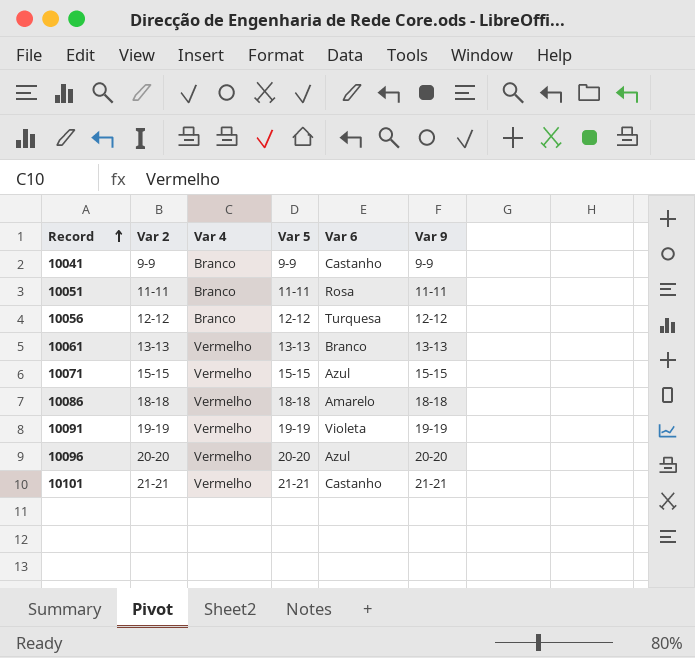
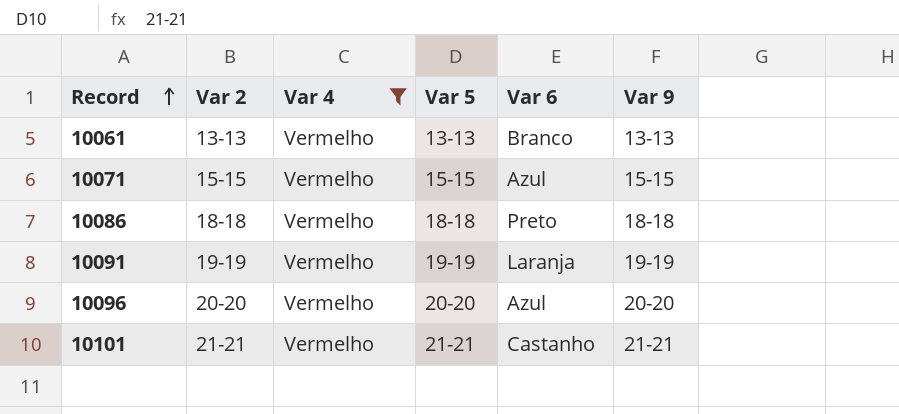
filter: none -> Var 4 = Vermelho
10086 | Var 6: Amarelo -> Preto
10091 | Var 6: Violeta -> Laranja

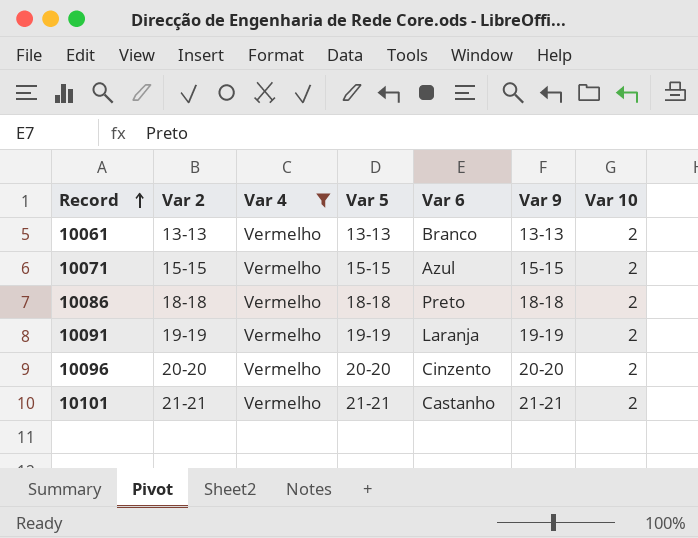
column Var 10 | position: none -> 7
10096 | Var 6: Azul -> Cinzento

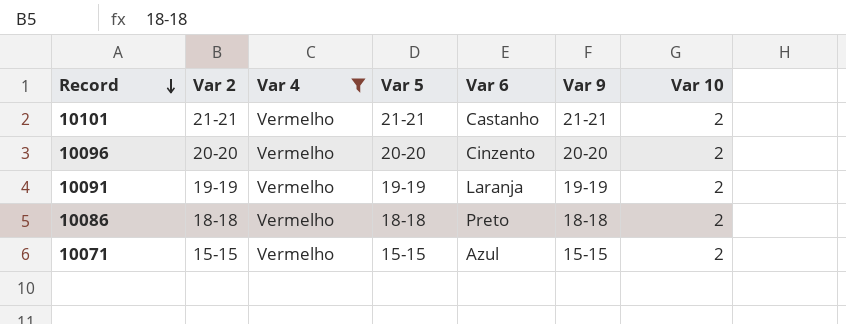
row order: Record ascending -> Record descending
row 10061: 13-13 | Vermelho | 13-13 | Branco | 13-13 | 2 -> none

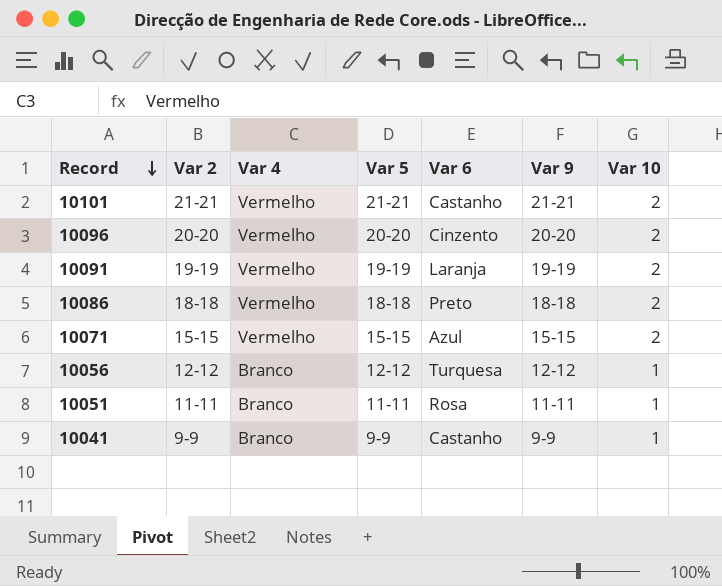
filter: Var 4 = Vermelho -> none

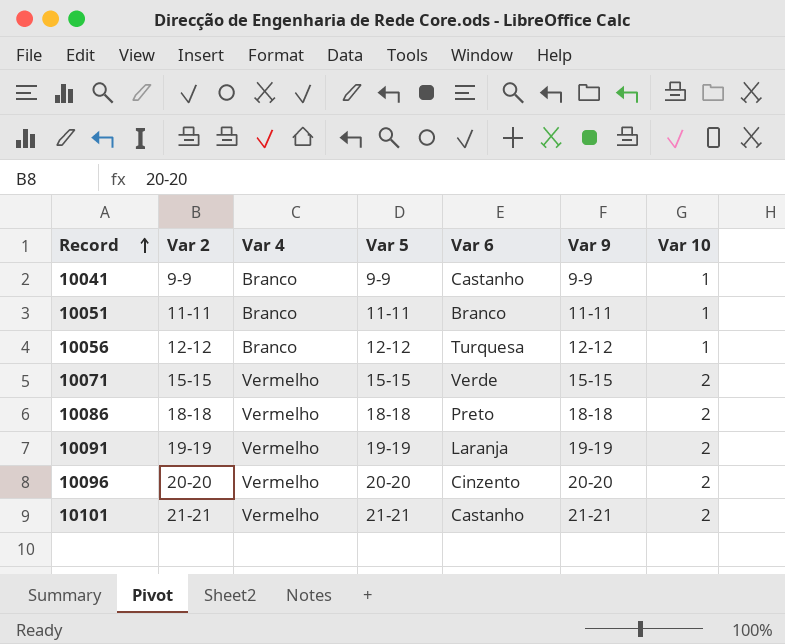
row order: Record descending -> Record ascending
10051 | Var 6: Rosa -> Branco
10071 | Var 6: Azul -> Verde

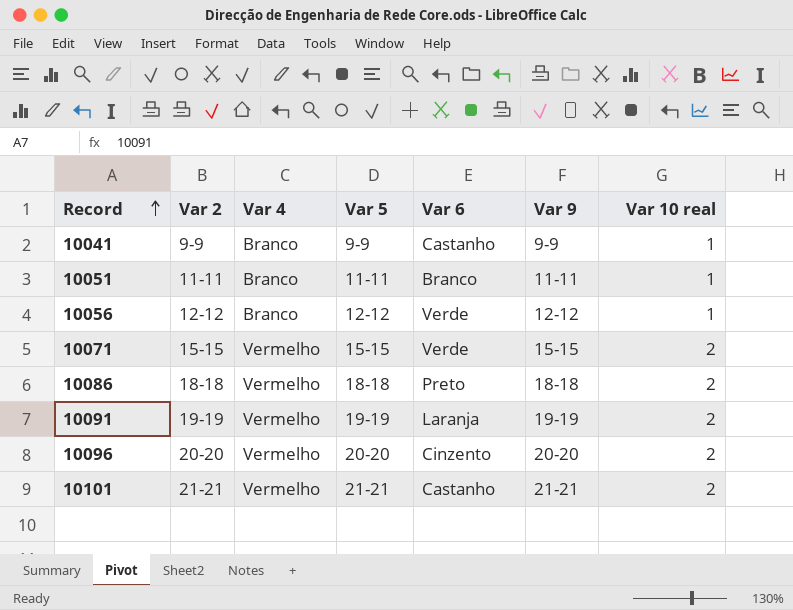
column name: Var 10 -> Var 10 real
10056 | Var 6: Turquesa -> Verde

